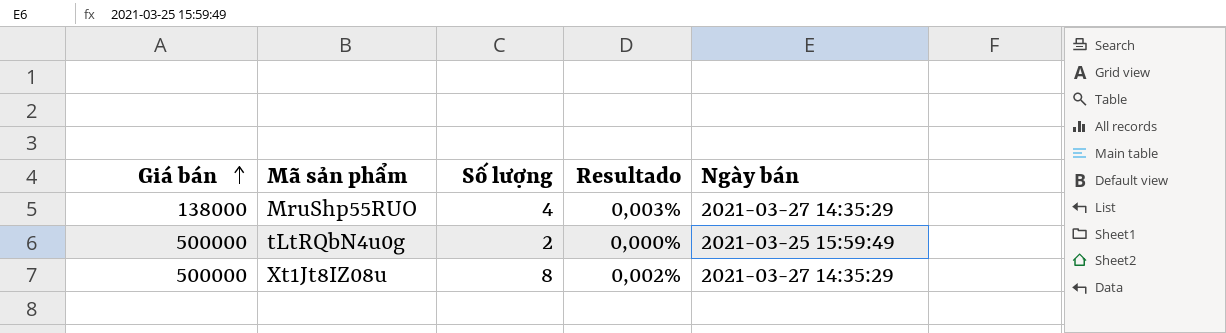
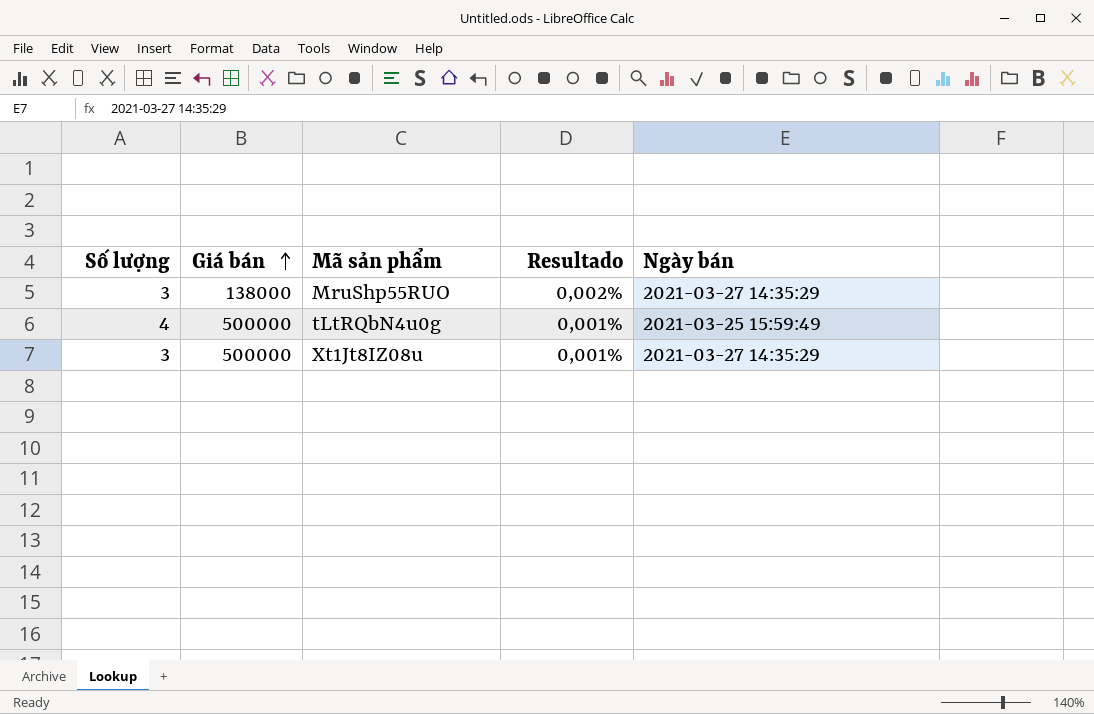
column Số lượng | position: 3 -> 1
MruShp55RUO | Số lượng: 4 -> 3
MruShp55RUO | Resultado: 0,003% -> 0,002%
tLtRQbN4u0g | Số lượng: 2 -> 4
tLtRQbN4u0g | Resultado: 0,000% -> 0,001%
Xt1Jt8IZ08u | Số lượng: 8 -> 3
Xt1Jt8IZ08u | Resultado: 0,002% -> 0,001%

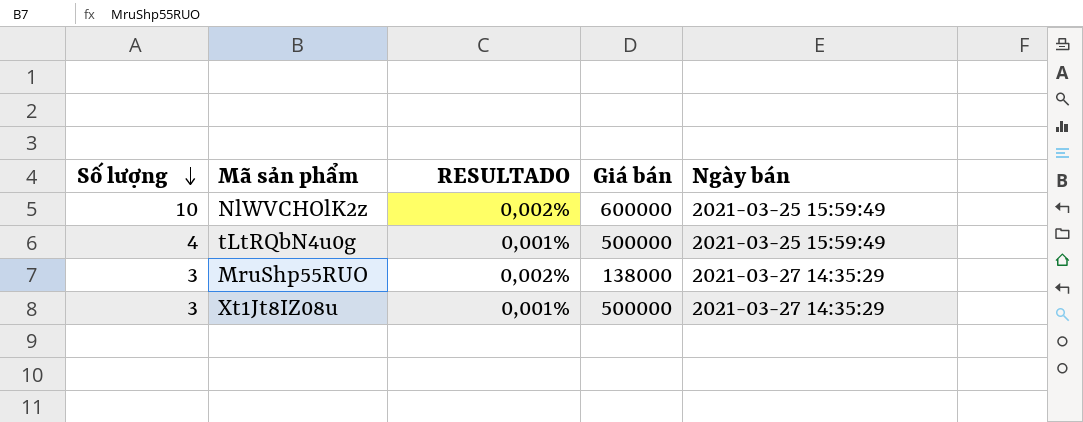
row order: Giá bán ascending -> Số lượng descending
column name: Resultado -> RESULTADO
column Giá bán | position: 2 -> 4
row NlWVCHOlK2z: none -> 10 | 0,002% | 600000 | 2021-03-25 15:59:49

